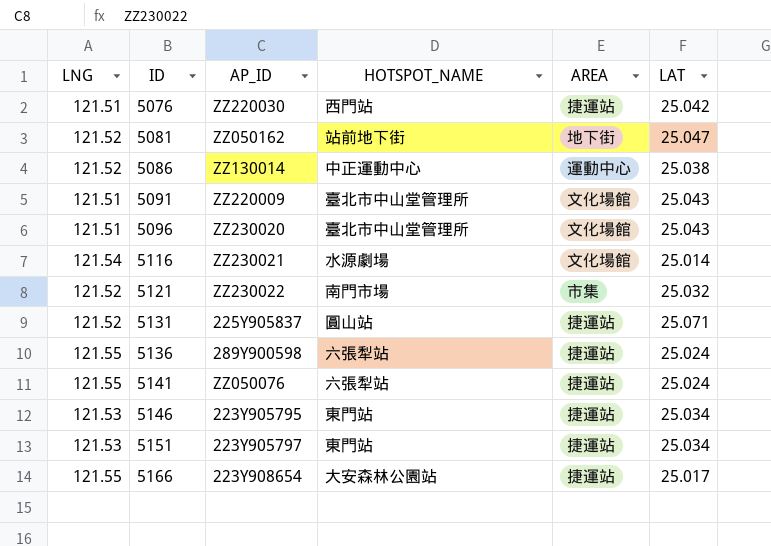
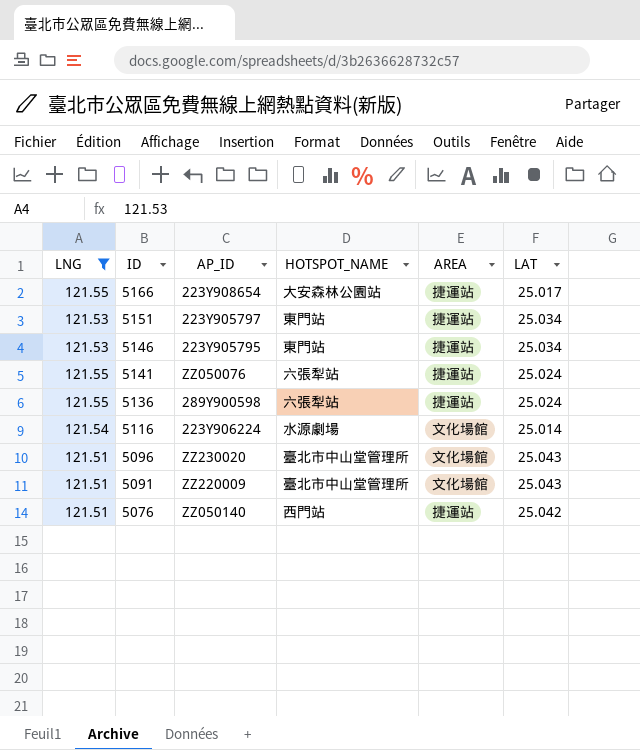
filter: none -> LNG != 121.52
row order: ID ascending -> ID descending
5116 | AP_ID: ZZ230021 -> 223Y906224
5076 | AP_ID: ZZ220030 -> ZZ050140

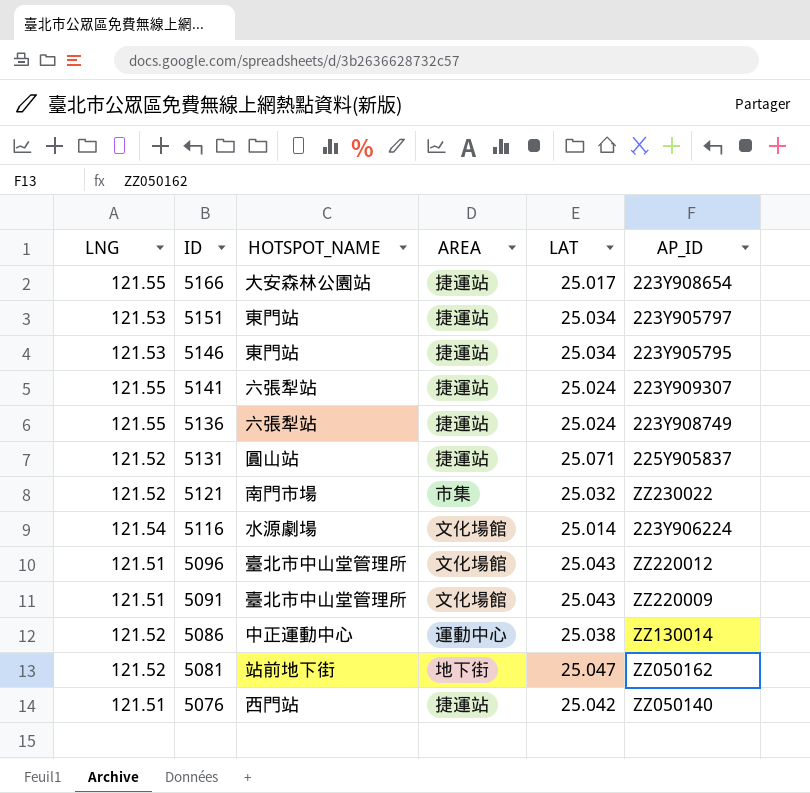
filter: LNG != 121.52 -> none
column AP_ID | position: 3 -> 6
5141 | AP_ID: ZZ050076 -> 223Y909307
5136 | AP_ID: 289Y900598 -> 223Y908749
5096 | AP_ID: ZZ230020 -> ZZ220012

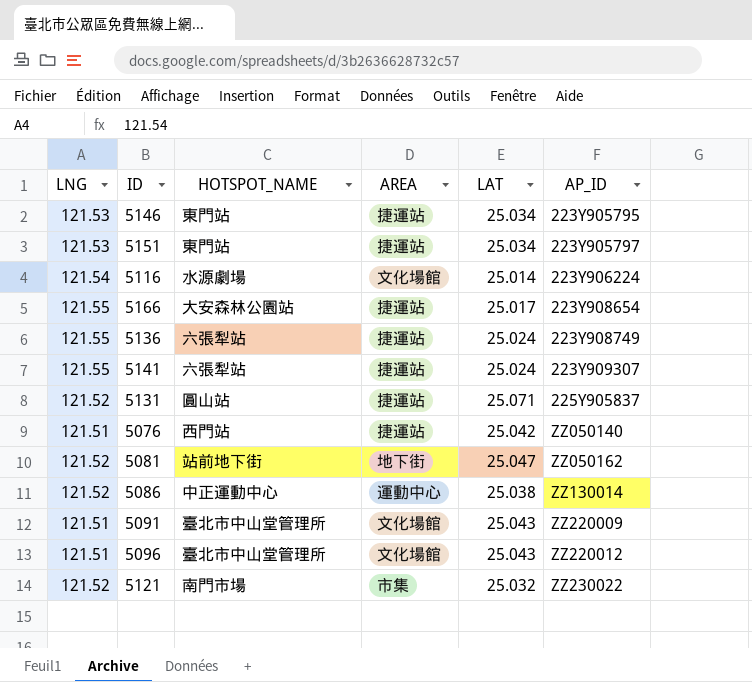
row order: ID descending -> AP_ID ascending

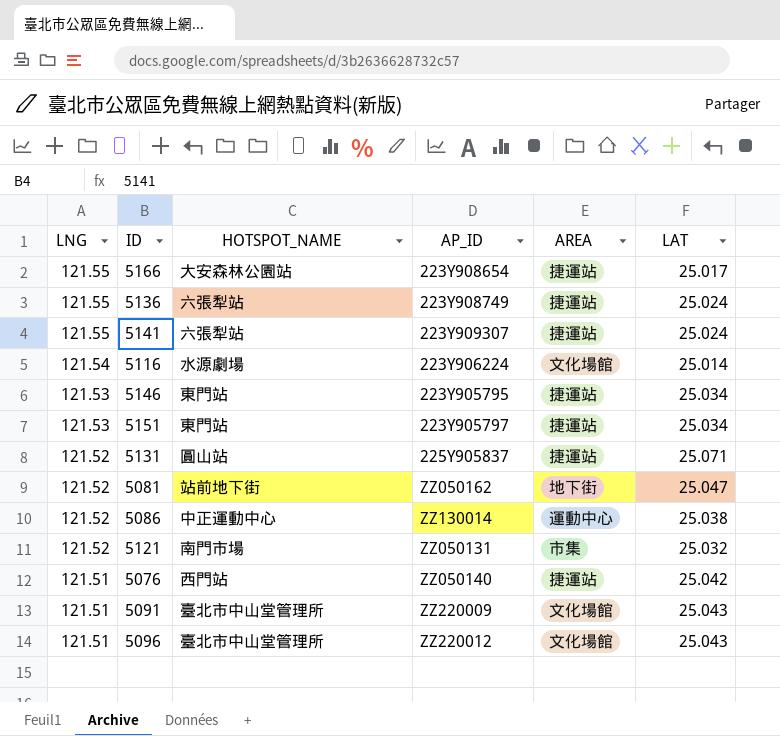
row order: AP_ID ascending -> LNG descending
column AP_ID | position: 6 -> 4
5121 | AP_ID: ZZ230022 -> ZZ050131

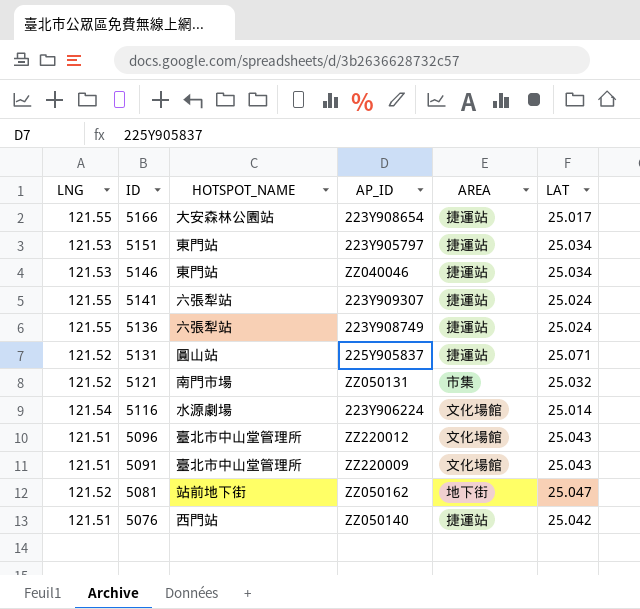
row order: LNG descending -> ID descending
row 5086: 121.52 | 中正運動中心 | ZZ130014 | 運動中心 | 25.038 -> none
5146 | AP_ID: 223Y905795 -> ZZ040046

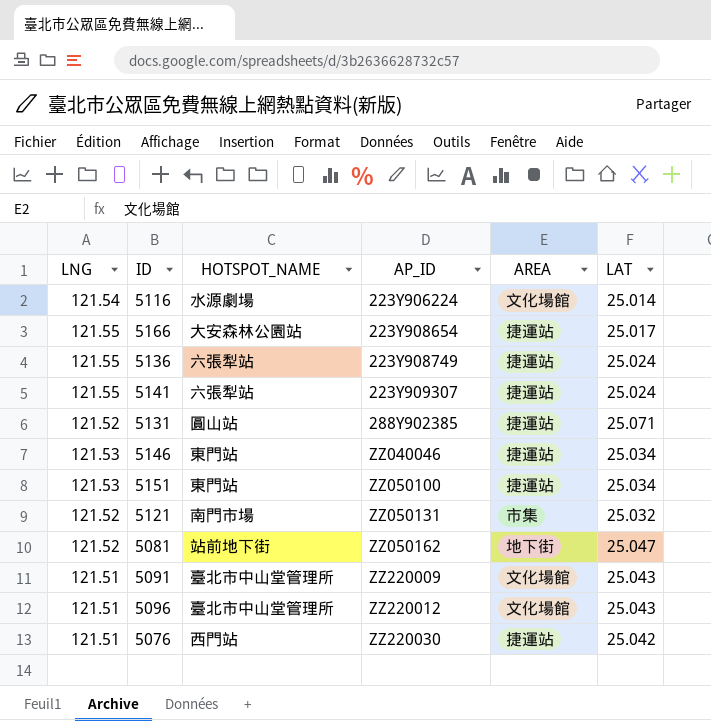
row order: ID descending -> AP_ID ascending
5131 | AP_ID: 225Y905837 -> 288Y902385
5151 | AP_ID: 223Y905797 -> ZZ050100
5076 | AP_ID: ZZ050140 -> ZZ220030

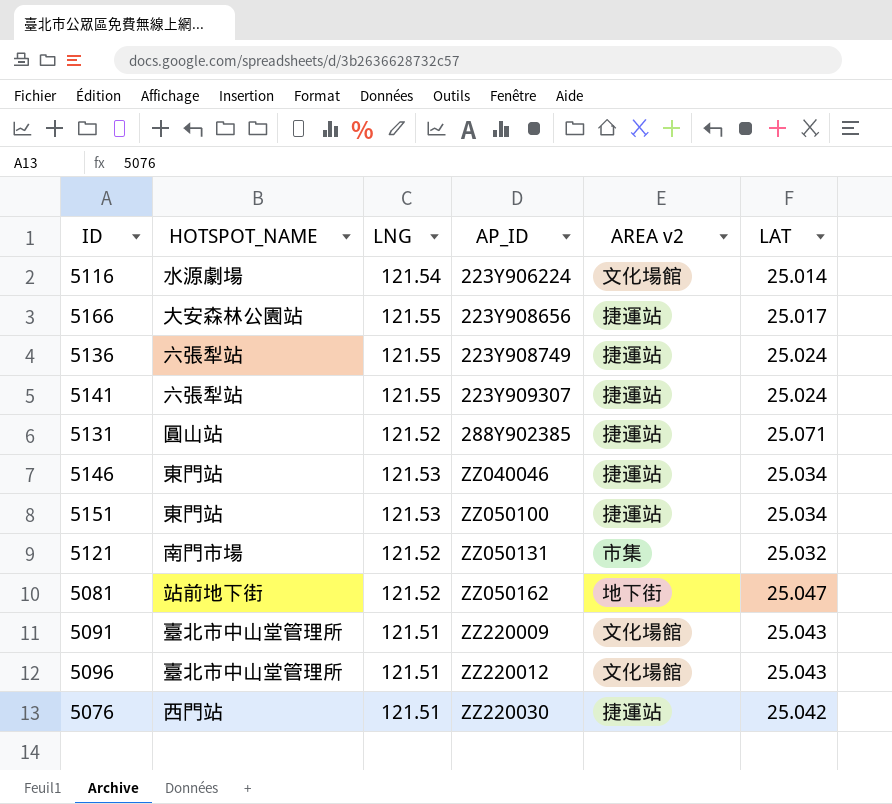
column LNG | position: 1 -> 3
column name: AREA -> AREA v2
5166 | AP_ID: 223Y908654 -> 223Y908656

